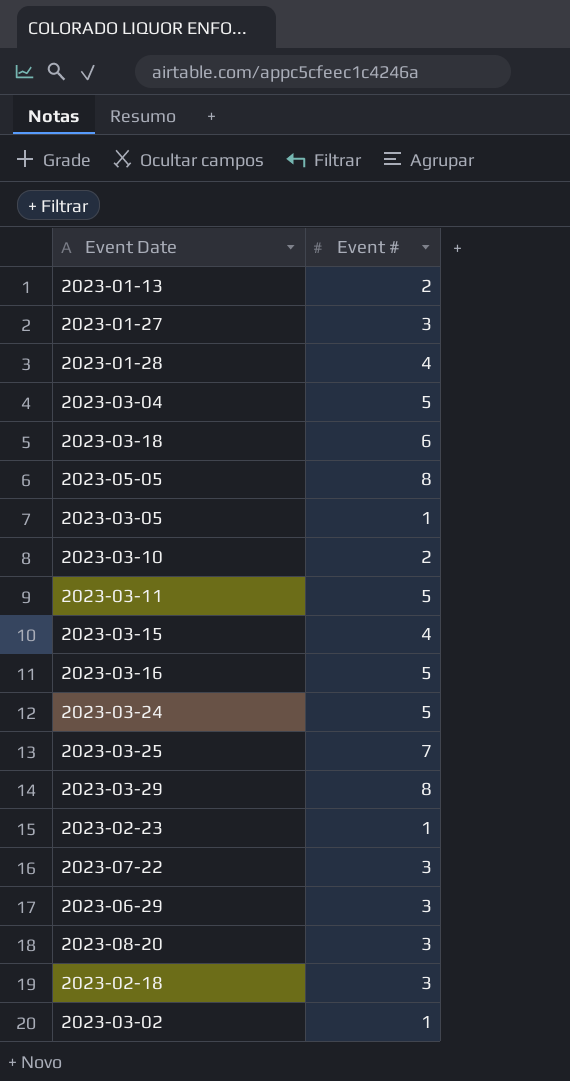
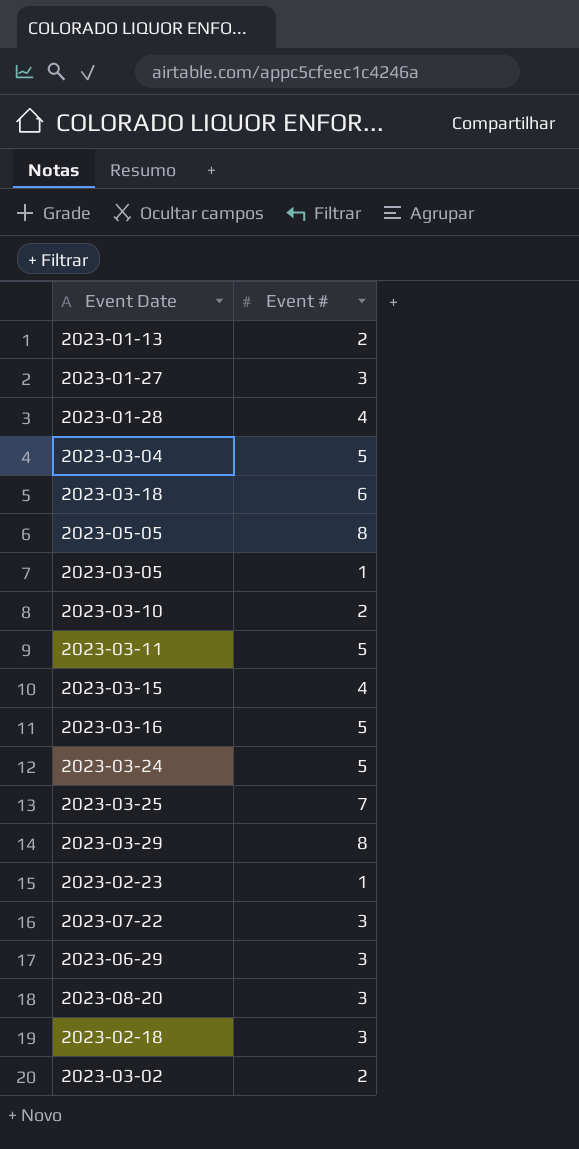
2023-03-02 | Event #: 1 -> 2

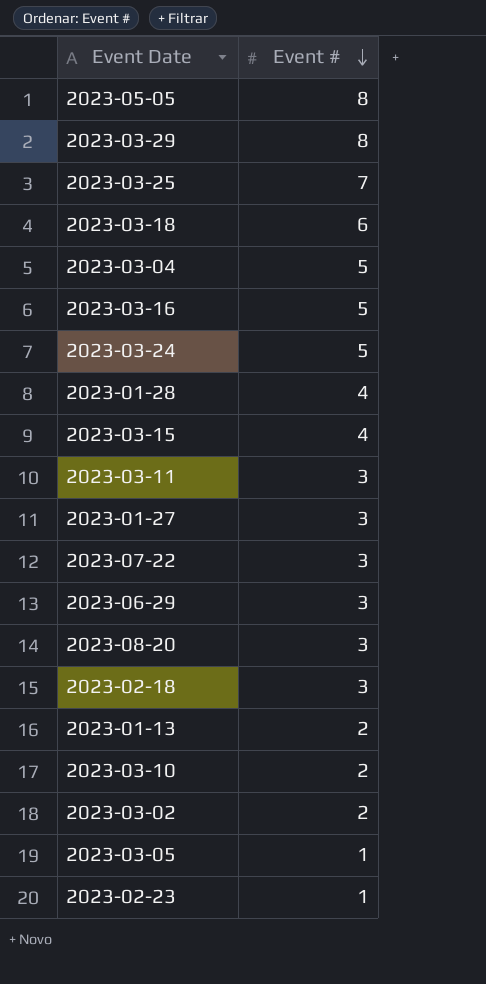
row order: none -> Event # descending
2023-03-11 | Event #: 5 -> 3

